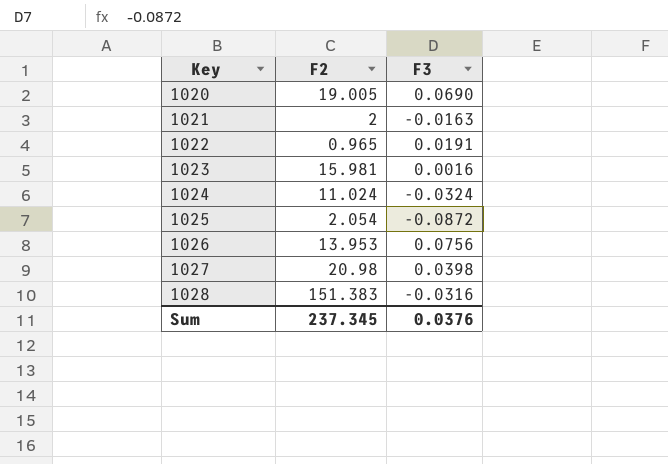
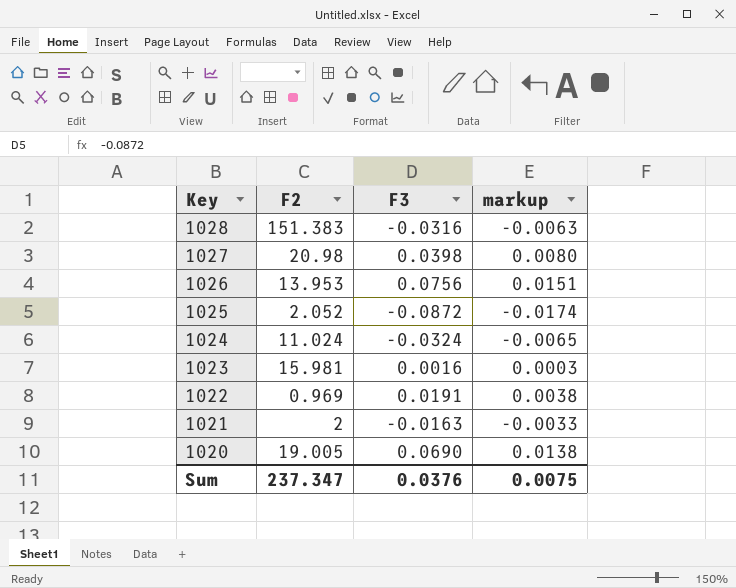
row order: Key ascending -> Key descending
column markup | formula: none -> [F3] * 0.2
1025 | F2: 2.054 -> 2.052
1022 | F2: 0.965 -> 0.969
Sum | F2: 237.345 -> 237.347

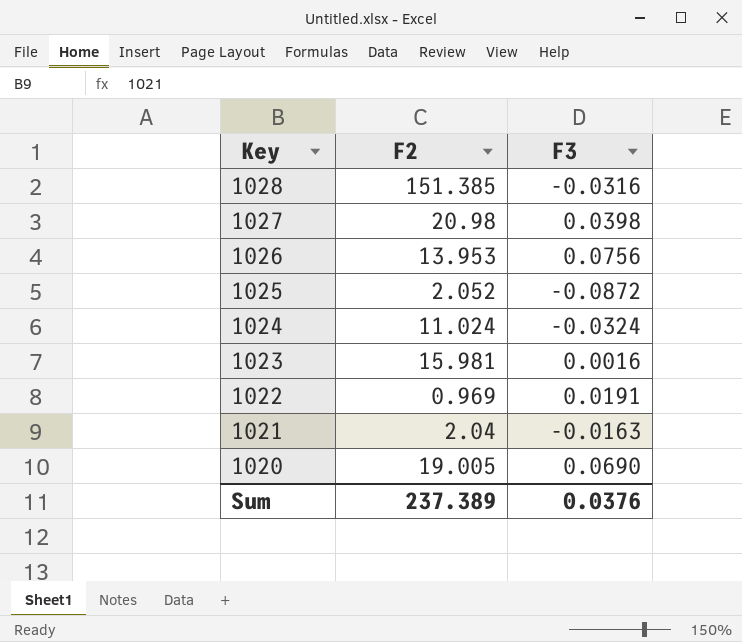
column markup | formula: [F3] * 0.2 -> none
1028 | F2: 151.383 -> 151.385
1021 | F2: 2 -> 2.04
Sum | F2: 237.347 -> 237.389

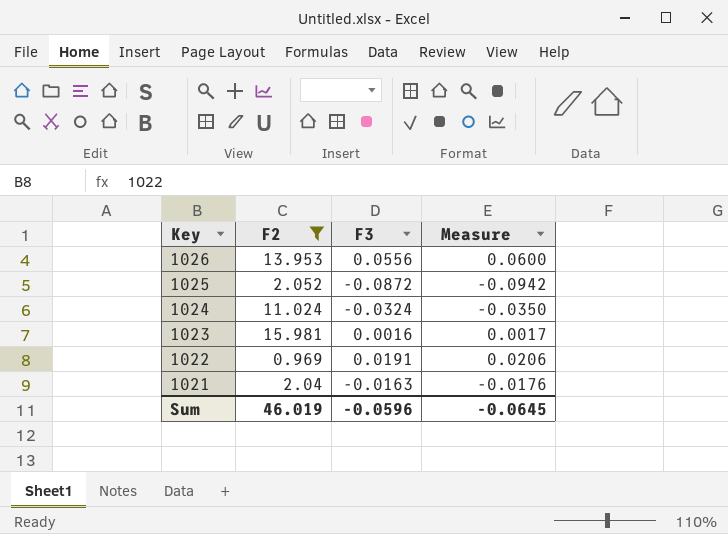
filter: none -> F2 <= 15.981
column Measure | formula: none -> [F3] * 1.08
1026 | F3: 0.0756 -> 0.0556
Sum | F2: 237.389 -> 46.019
Sum | F3: 0.0376 -> -0.0596

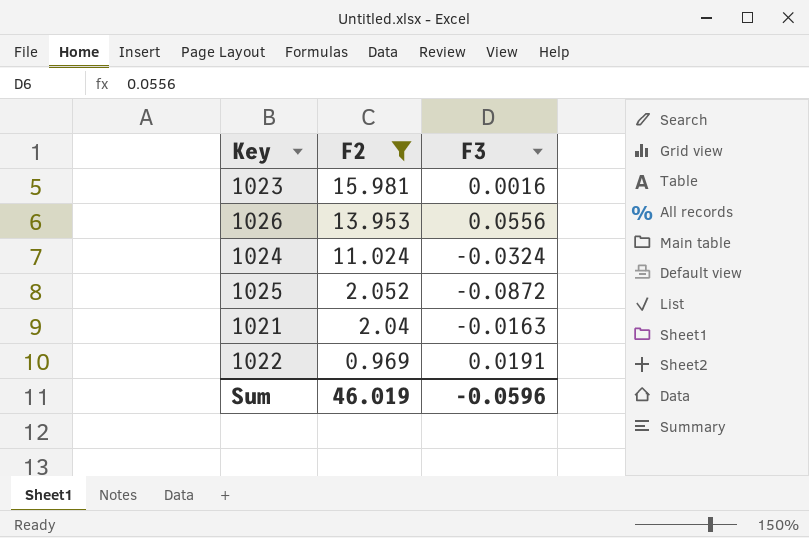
row order: Key descending -> F2 descending
column Measure | formula: [F3] * 1.08 -> none

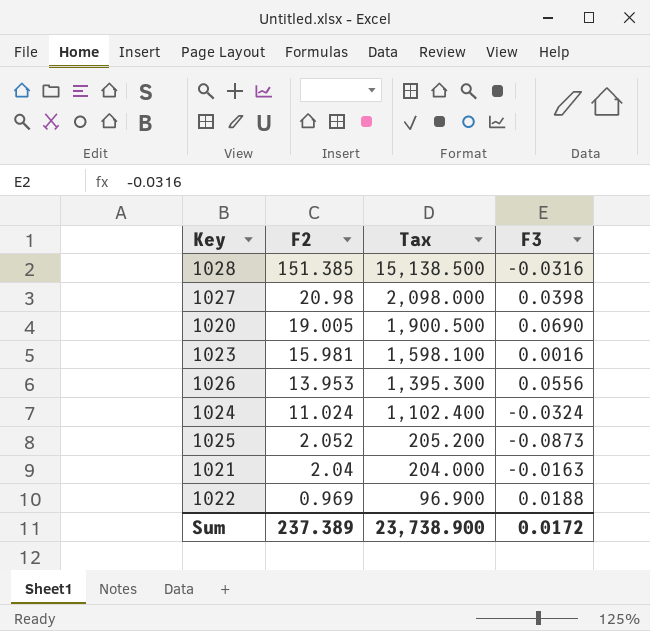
filter: F2 <= 15.981 -> none
column Tax | formula: none -> [F2] * 100
1025 | F3: -0.0872 -> -0.0873
1022 | F3: 0.0191 -> 0.0188
Sum | F2: 46.019 -> 237.389
Sum | F3: -0.0596 -> 0.0172

